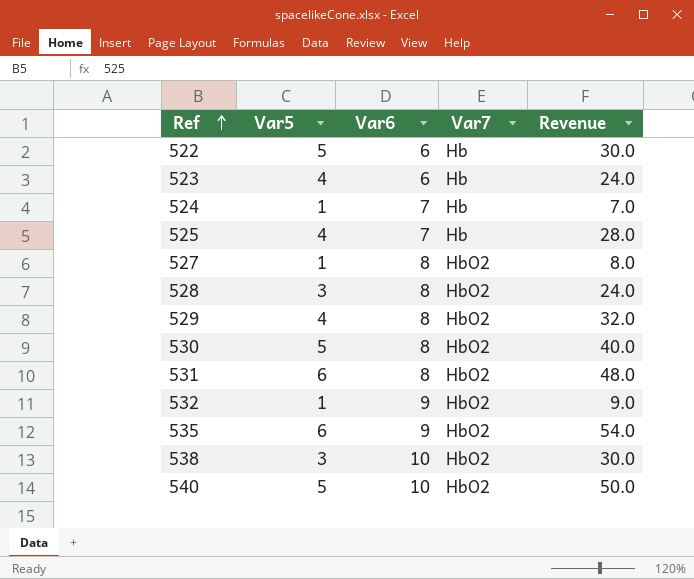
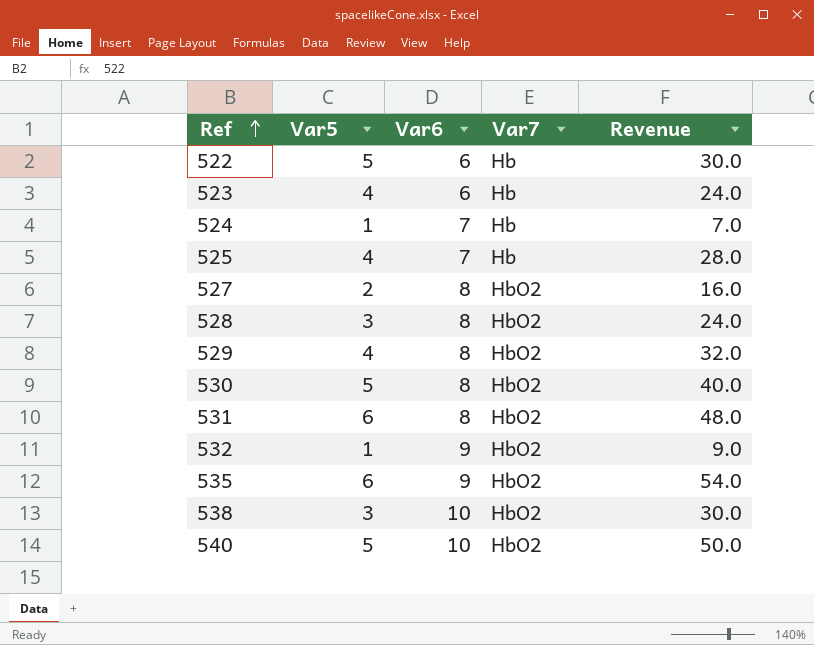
527 | Var5: 1 -> 2
527 | Revenue: 8.0 -> 16.0

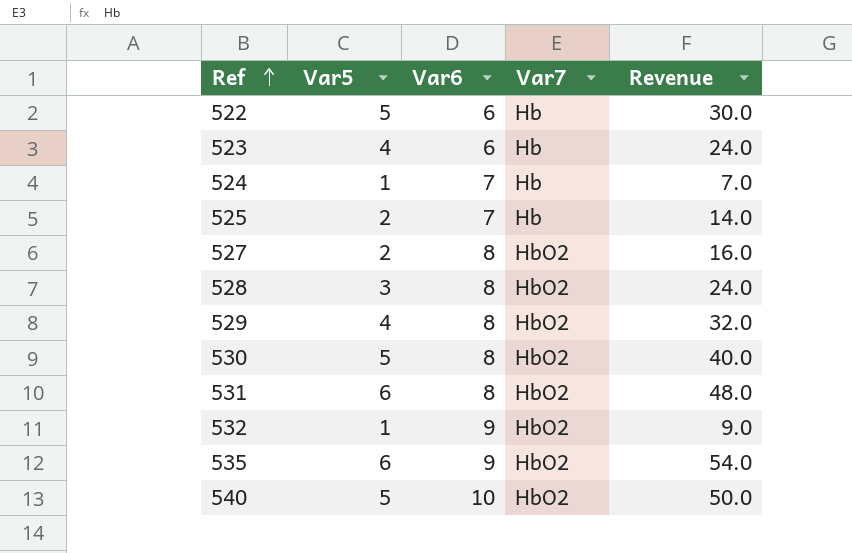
row 538: 3 | 10 | HbO2 | 30.0 -> none
525 | Var5: 4 -> 2
525 | Revenue: 28.0 -> 14.0

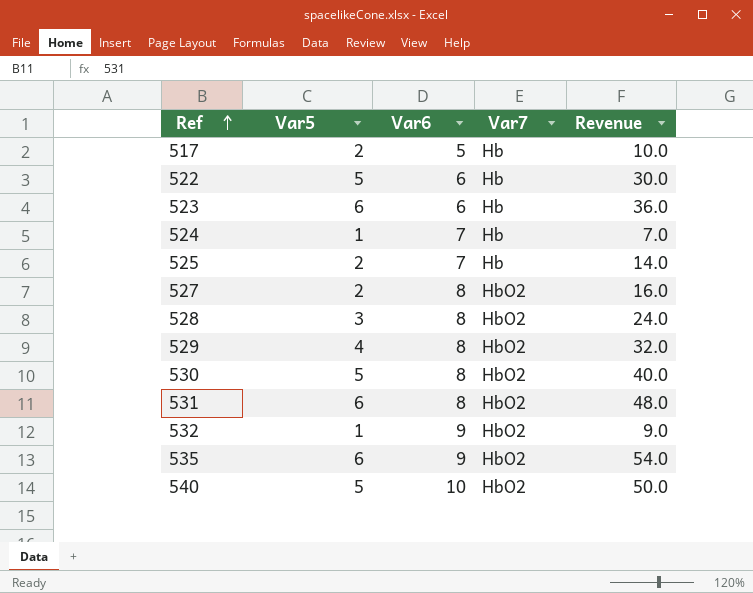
row 517: none -> 2 | 5 | Hb | 10.0
523 | Var5: 4 -> 6
523 | Revenue: 24.0 -> 36.0

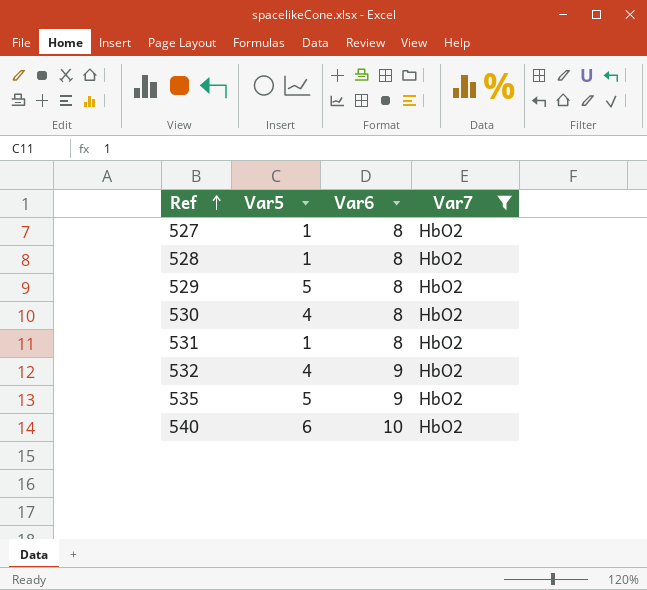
filter: none -> Var7 = HbO2
column Revenue | formula: [Var5] * [Var6] -> none
527 | Var5: 2 -> 1
528 | Var5: 3 -> 1
529 | Var5: 4 -> 5
530 | Var5: 5 -> 4
531 | Var5: 6 -> 1
532 | Var5: 1 -> 4
535 | Var5: 6 -> 5
540 | Var5: 5 -> 6

